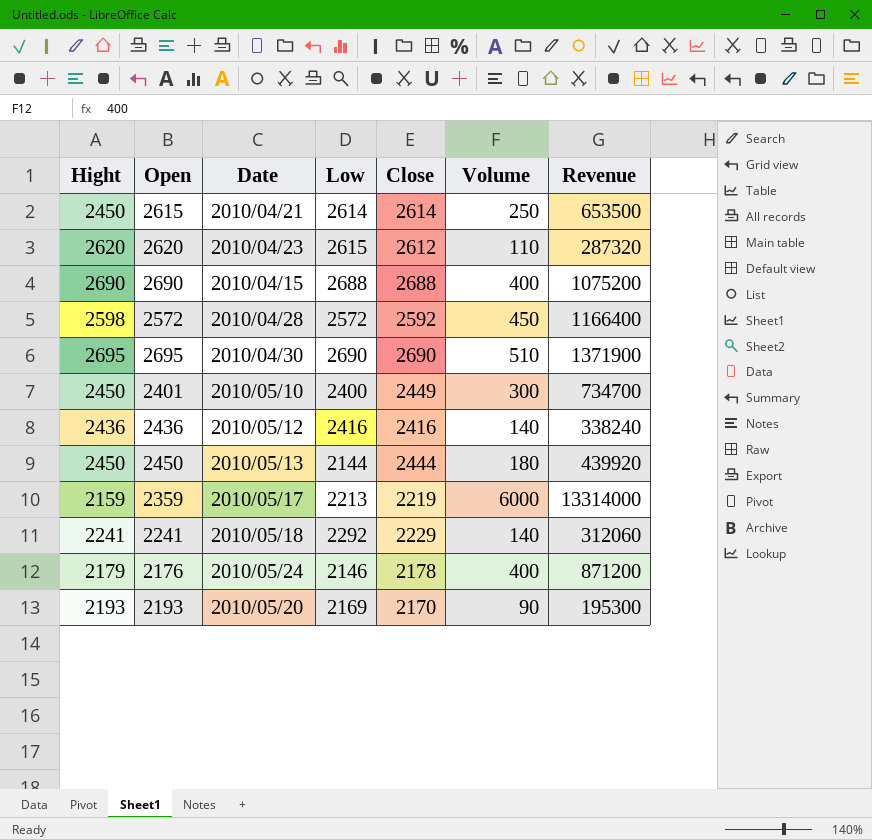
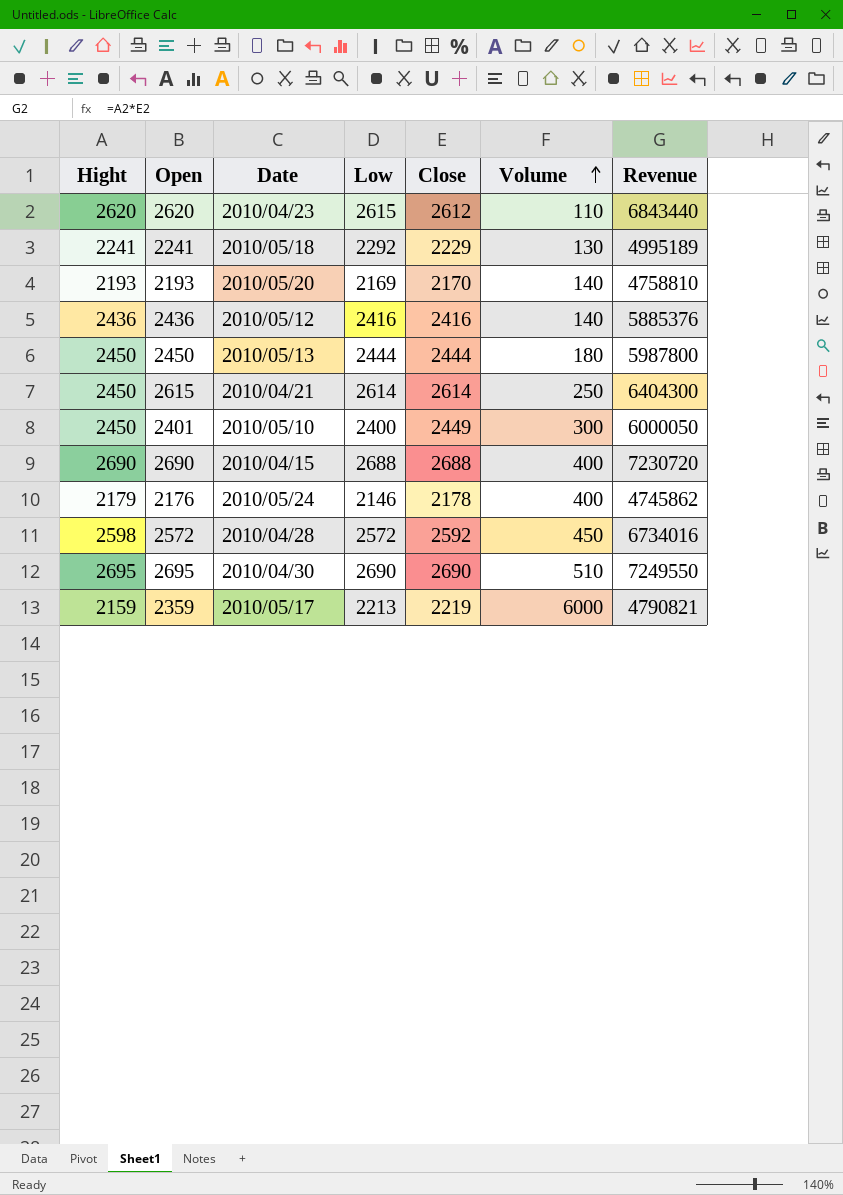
row order: none -> Volume ascending
column Revenue | formula: [Close] * [Volume] -> [Hight] * [Close]
2241 | Volume: 140 -> 130
2193 | Volume: 90 -> 140
2450 | Low: 2144 -> 2444

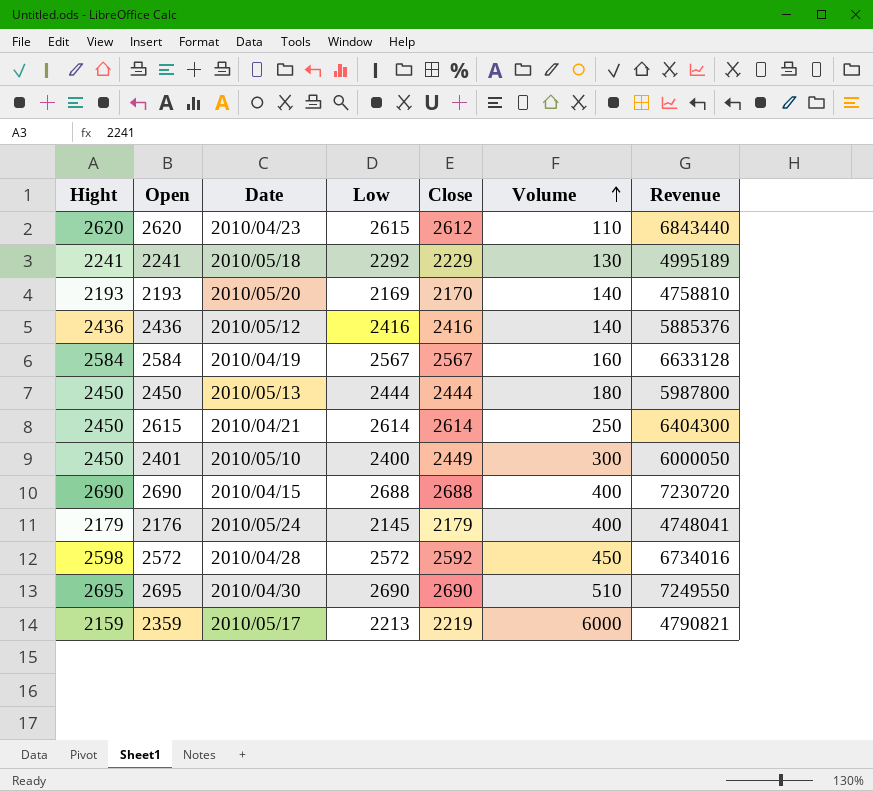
row 2584: none -> 2584 | 2010/04/19 | 2567 | 2567 | 160 | 6633128
2176 | Low: 2146 -> 2145
2176 | Close: 2178 -> 2179
2176 | Revenue: 4745862 -> 4748041

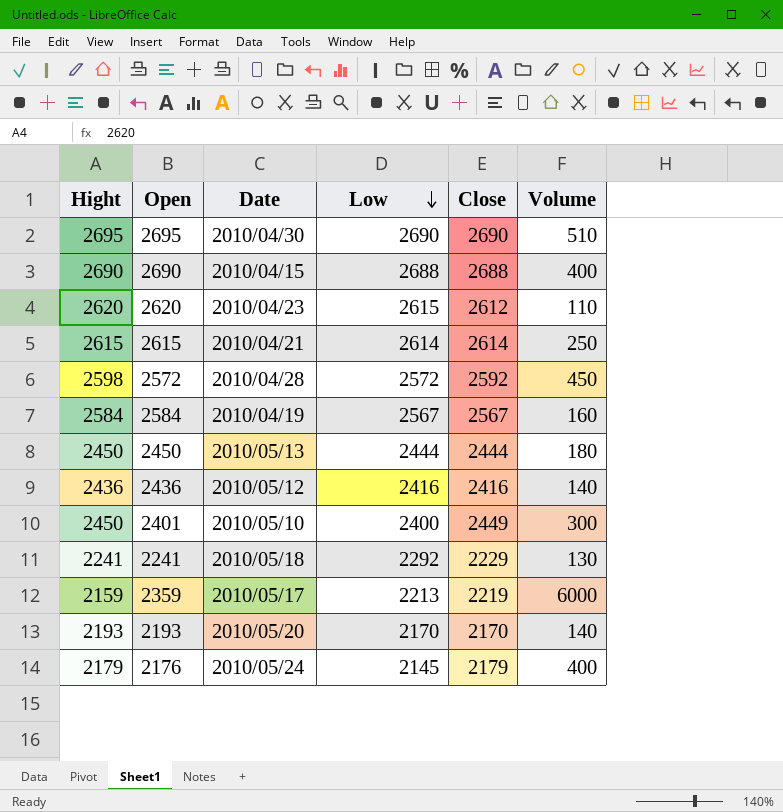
row order: Volume ascending -> Low descending
column Revenue | formula: [Hight] * [Close] -> none
2615 | Hight: 2450 -> 2615
2193 | Low: 2169 -> 2170

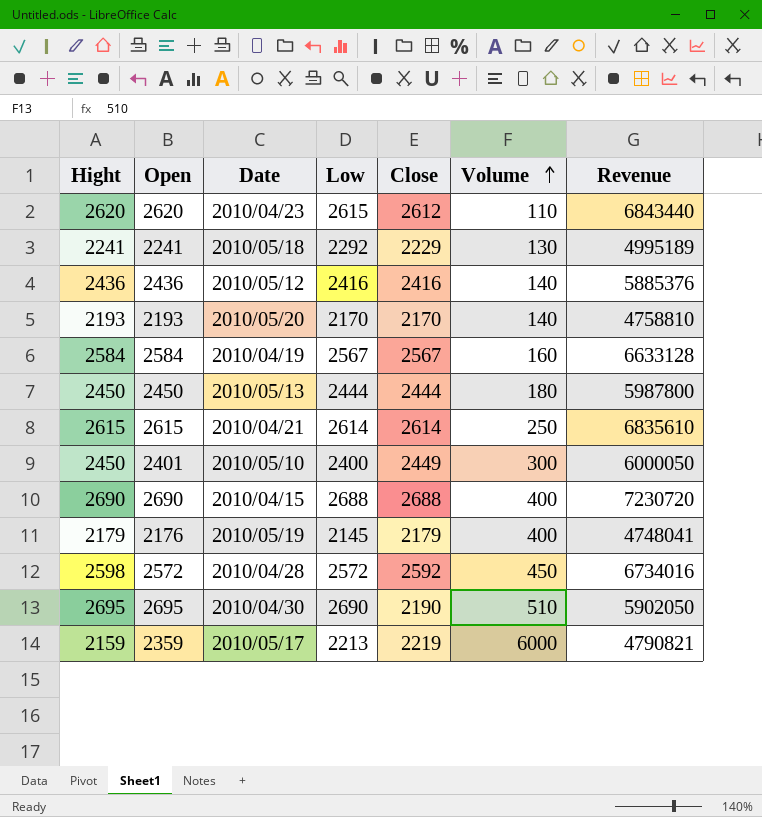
row order: Low descending -> Volume ascending
column Revenue | formula: none -> [Hight] * [Close]
2176 | Date: 2010/05/24 -> 2010/05/19
2695 | Close: 2690 -> 2190

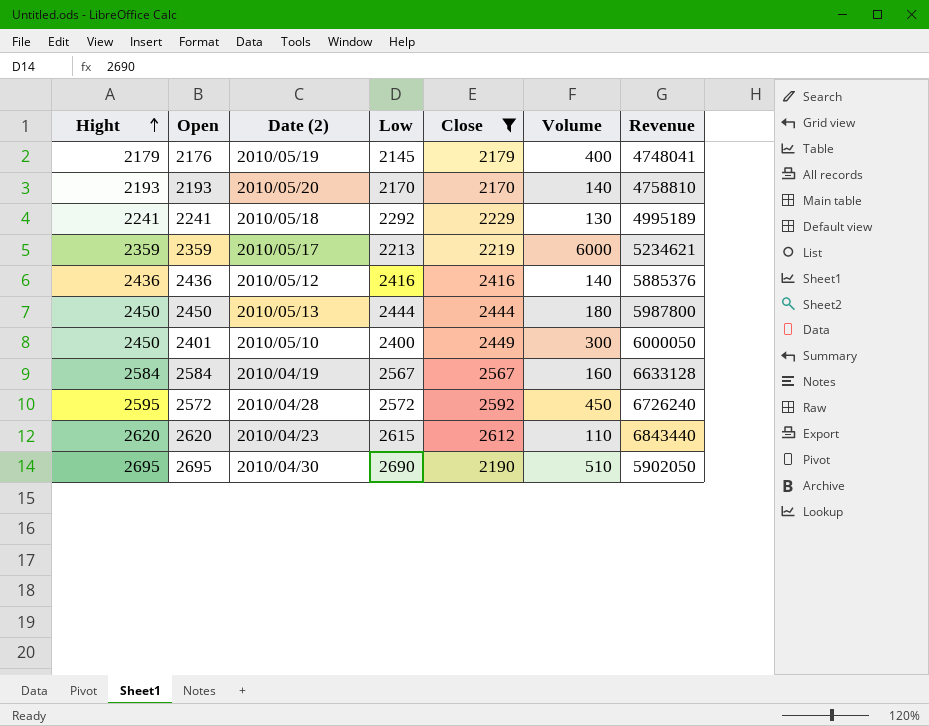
filter: none -> Close <= 2612
row order: Volume ascending -> Hight ascending
column name: Date -> Date (2)
2359 | Hight: 2159 -> 2359
2359 | Revenue: 4790821 -> 5234621
2572 | Hight: 2598 -> 2595
2572 | Revenue: 6734016 -> 6726240

